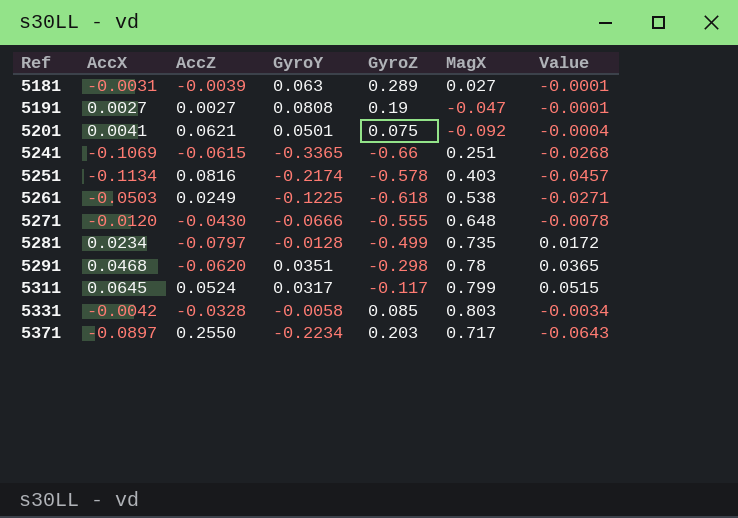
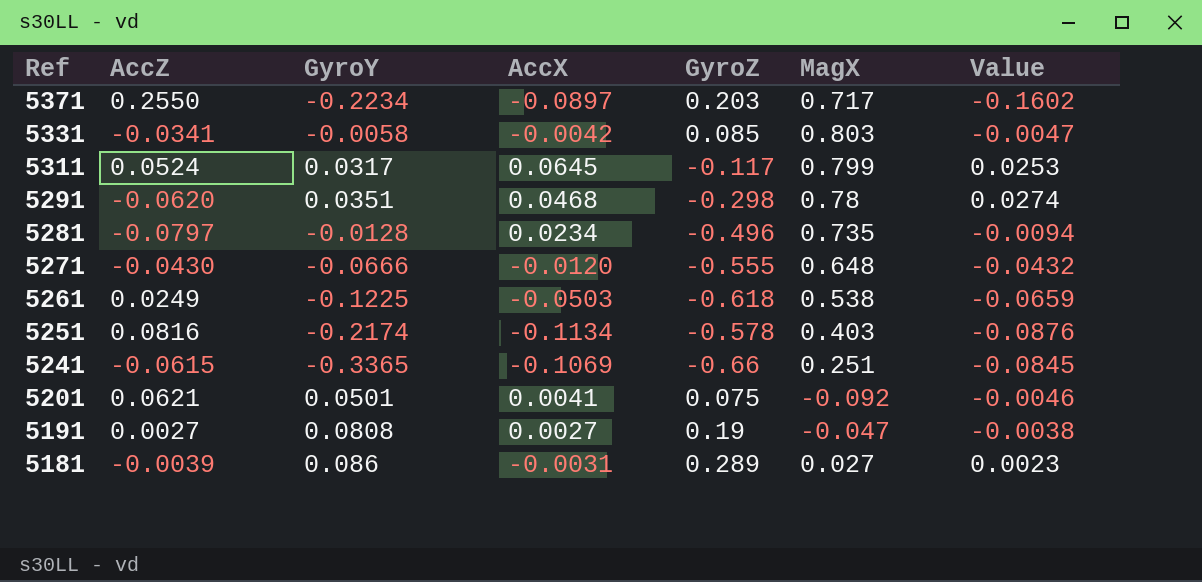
row order: Ref ascending -> Ref descending
column AccX | position: 2 -> 4
column Value | formula: [AccX] * [MagX] -> [GyroY] * [MagX]
5331 | AccZ: -0.0328 -> -0.0341
5281 | GyroZ: -0.499 -> -0.496
5181 | GyroY: 0.063 -> 0.086

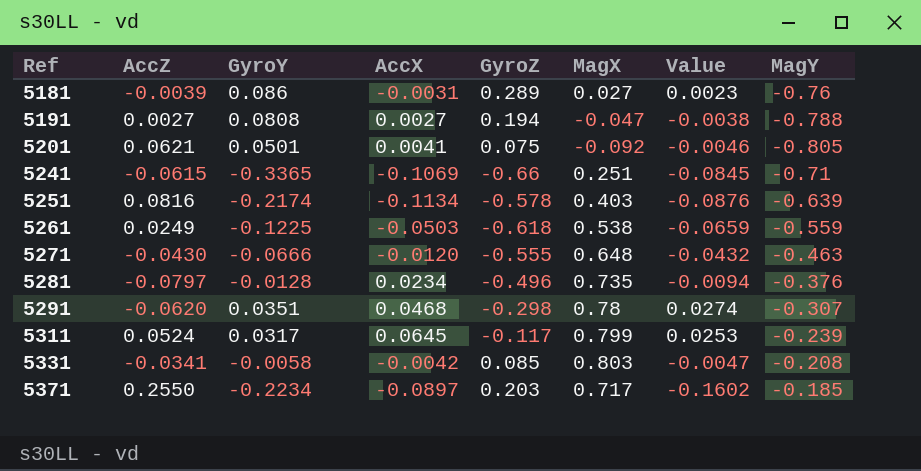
row order: Ref descending -> Ref ascending
column MagY | position: none -> 8
5191 | GyroZ: 0.19 -> 0.194

